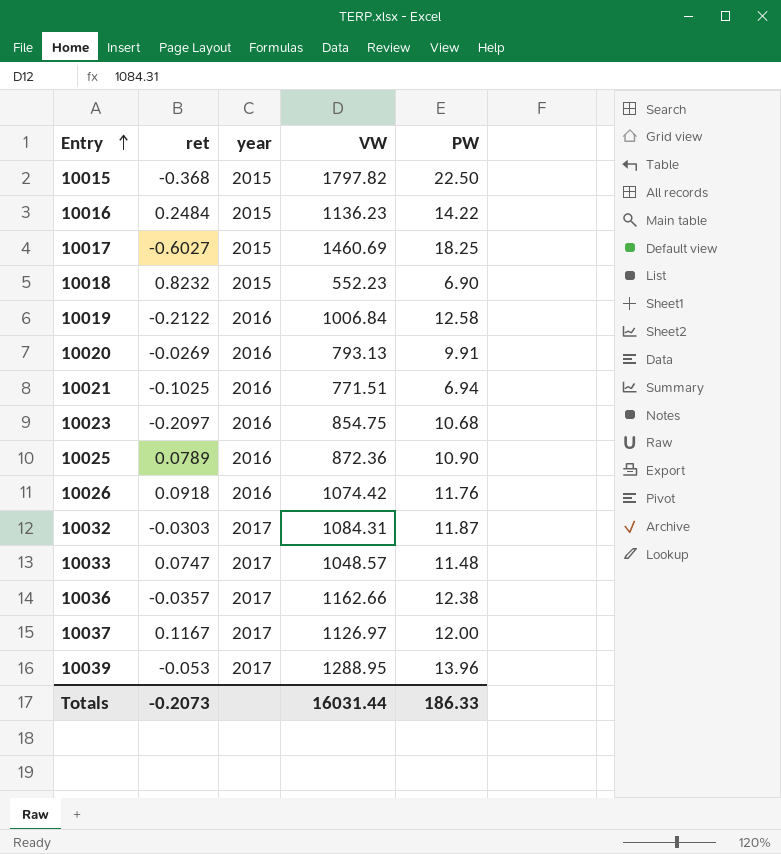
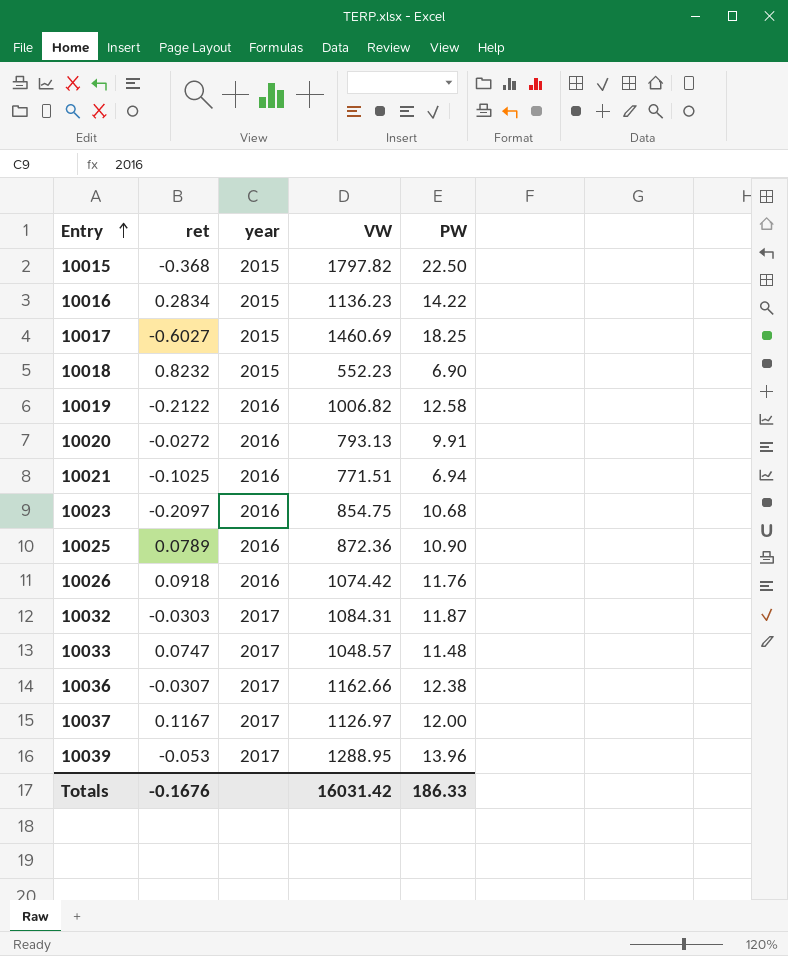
10016 | ret: 0.2484 -> 0.2834
10019 | VW: 1006.84 -> 1006.82
10020 | ret: -0.0269 -> -0.0272
10036 | ret: -0.0357 -> -0.0307
Totals | ret: -0.2073 -> -0.1676
Totals | VW: 16031.44 -> 16031.42

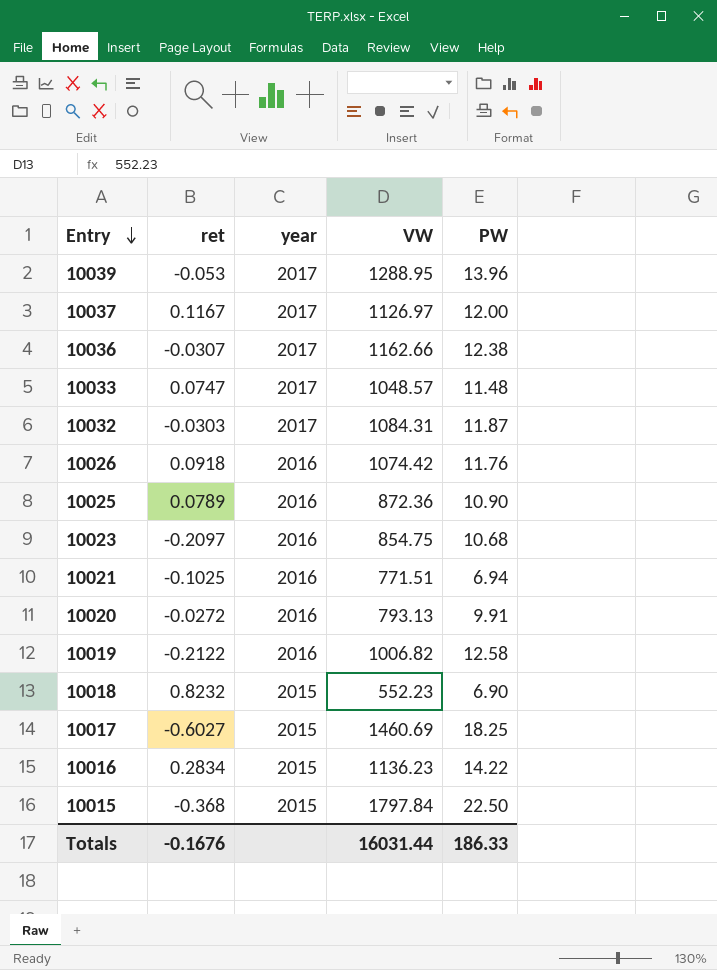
row order: Entry ascending -> Entry descending
10015 | VW: 1797.82 -> 1797.84
Totals | VW: 16031.42 -> 16031.44

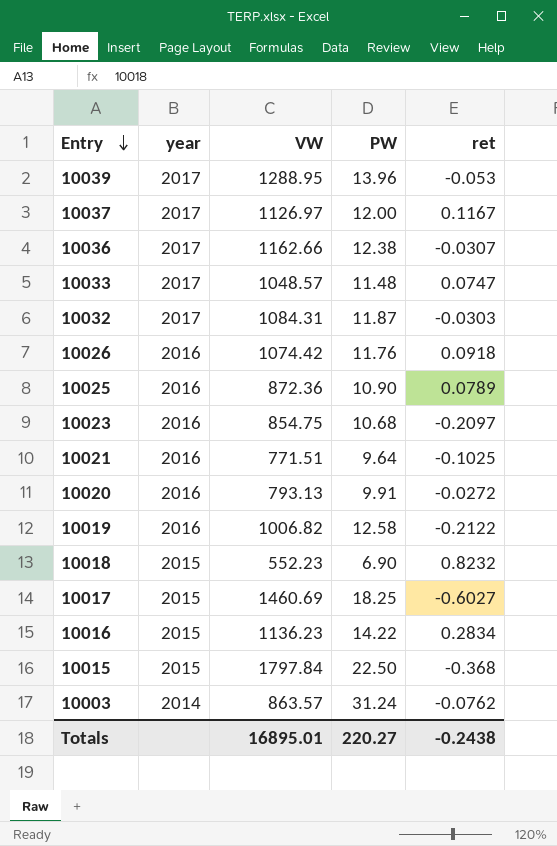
column ret | position: 2 -> 5
10021 | PW: 6.94 -> 9.64
row 10003: none -> 2014 | 863.57 | 31.24 | -0.0762
Totals | VW: 16031.44 -> 16895.01
Totals | PW: 186.33 -> 220.27
Totals | ret: -0.1676 -> -0.2438

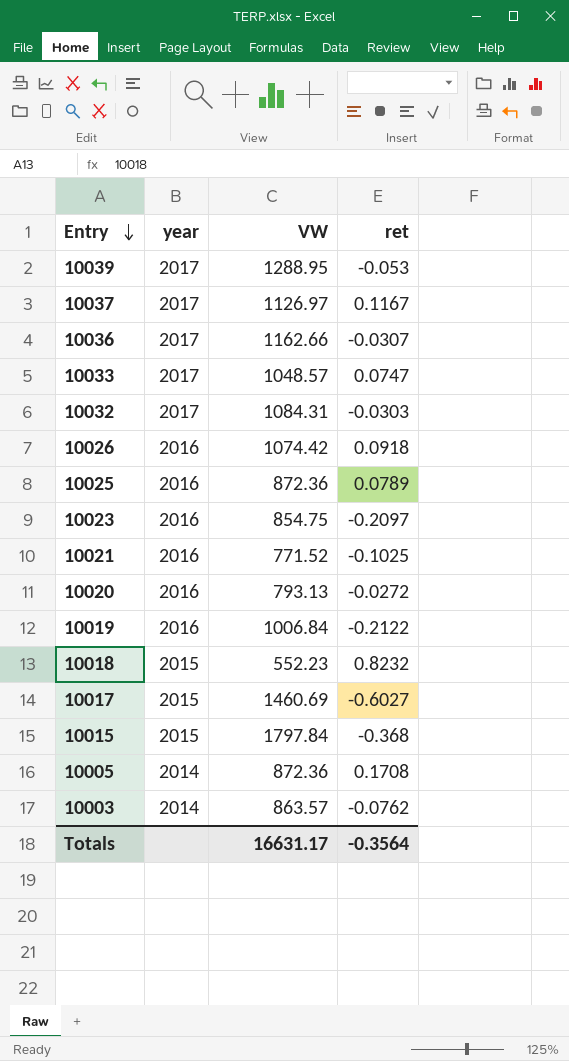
column PW | position: 4 -> none
row 10016: 2015 | 1136.23 | 14.22 | 0.2834 -> none
10021 | VW: 771.51 -> 771.52
10019 | VW: 1006.82 -> 1006.84
row 10005: none -> 2014 | 872.36 | 0.1708
Totals | VW: 16895.01 -> 16631.17
Totals | ret: -0.2438 -> -0.3564

